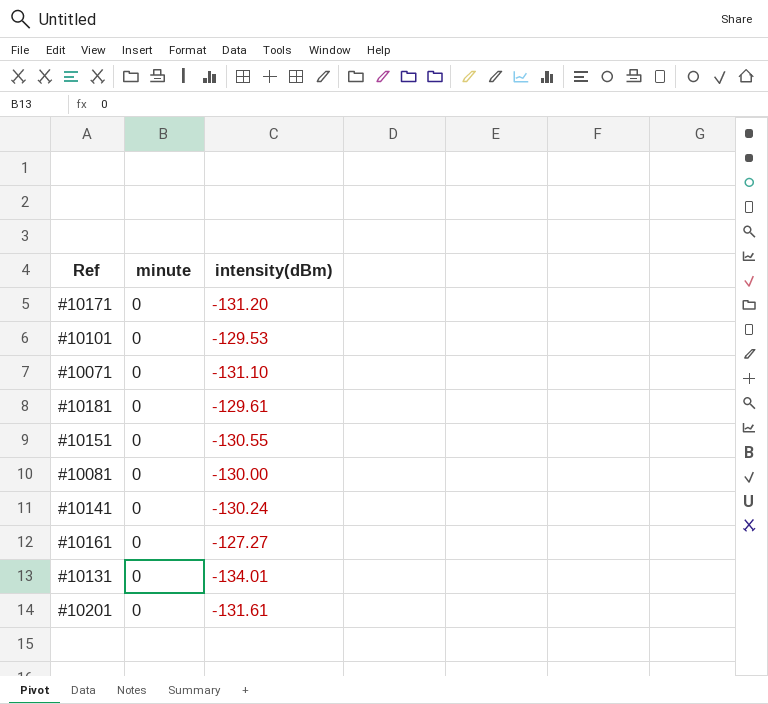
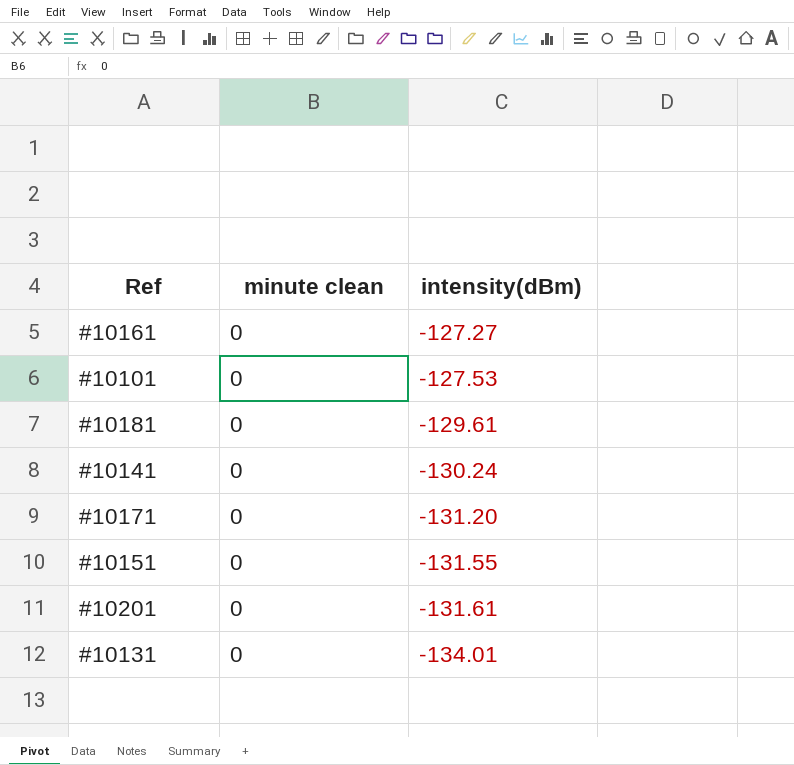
row order: none -> intensity(dBm) descending
column name: minute -> minute clean
row #10071: 0 | -131.10 -> none
row #10081: 0 | -130.00 -> none
#10101 | intensity(dBm): -129.53 -> -127.53
#10151 | intensity(dBm): -130.55 -> -131.55

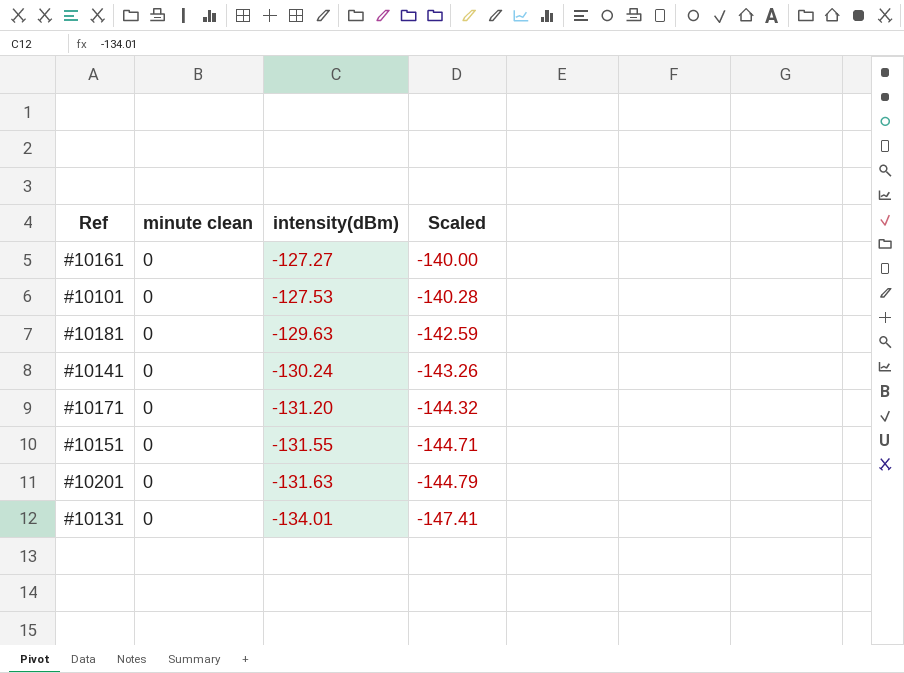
column Scaled | formula: none -> [intensity(dBm)] * 1.1
#10181 | intensity(dBm): -129.61 -> -129.63
#10201 | intensity(dBm): -131.61 -> -131.63

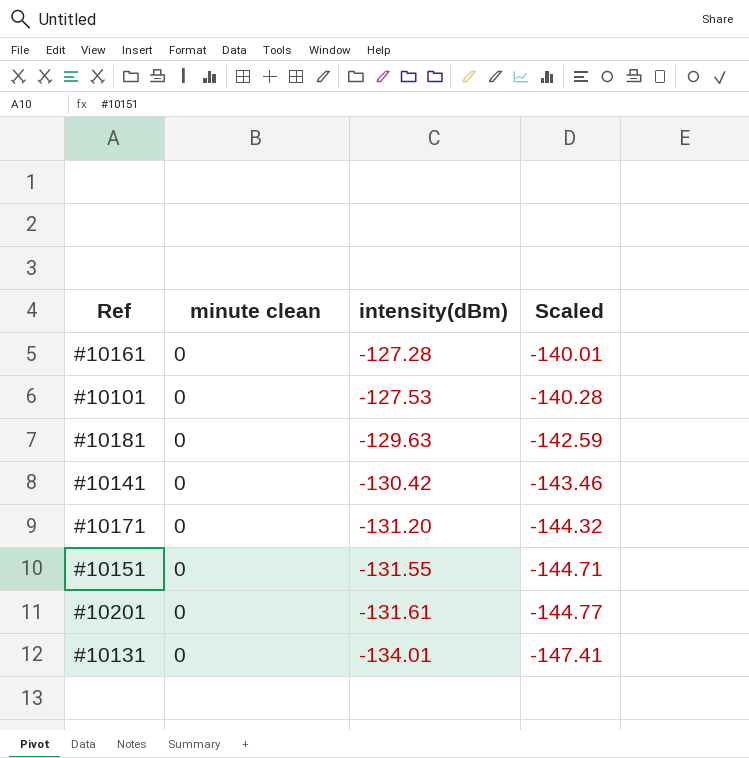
#10161 | intensity(dBm): -127.27 -> -127.28
#10161 | Scaled: -140.00 -> -140.01
#10141 | intensity(dBm): -130.24 -> -130.42
#10141 | Scaled: -143.26 -> -143.46
#10201 | intensity(dBm): -131.63 -> -131.61
#10201 | Scaled: -144.79 -> -144.77

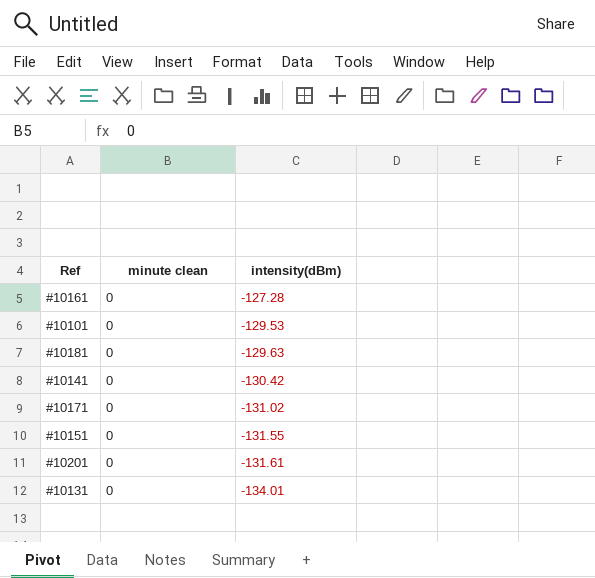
column Scaled | formula: [intensity(dBm)] * 1.1 -> none
#10101 | intensity(dBm): -127.53 -> -129.53
#10171 | intensity(dBm): -131.20 -> -131.02

